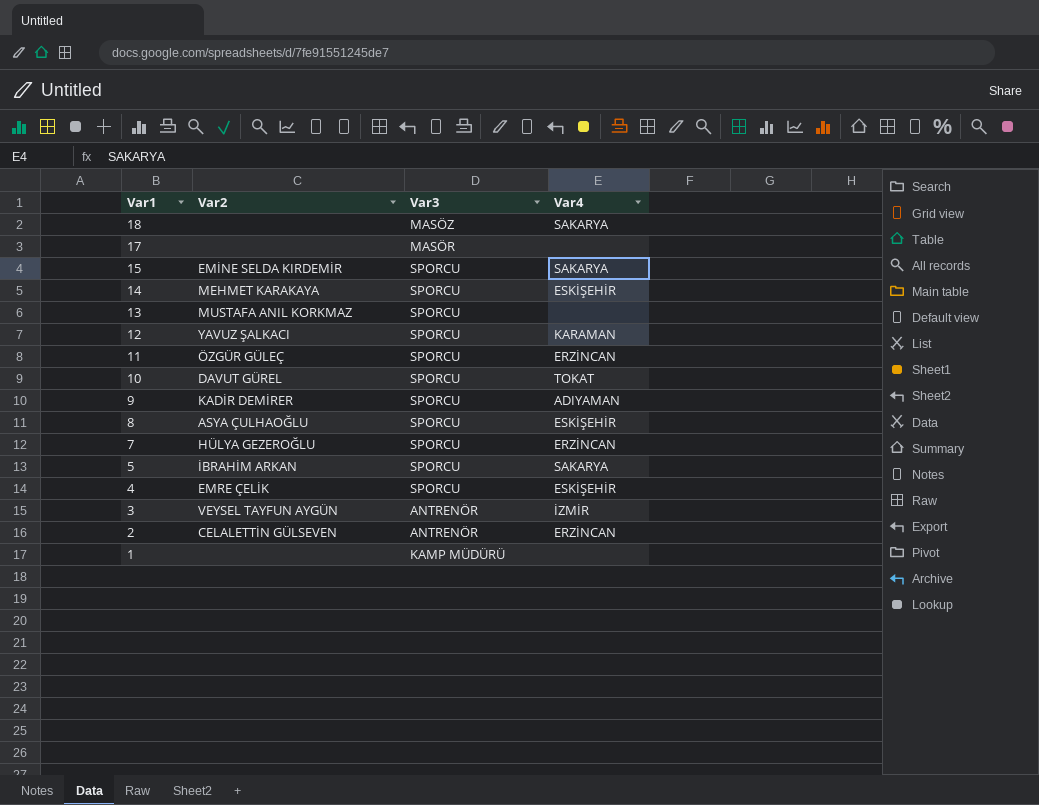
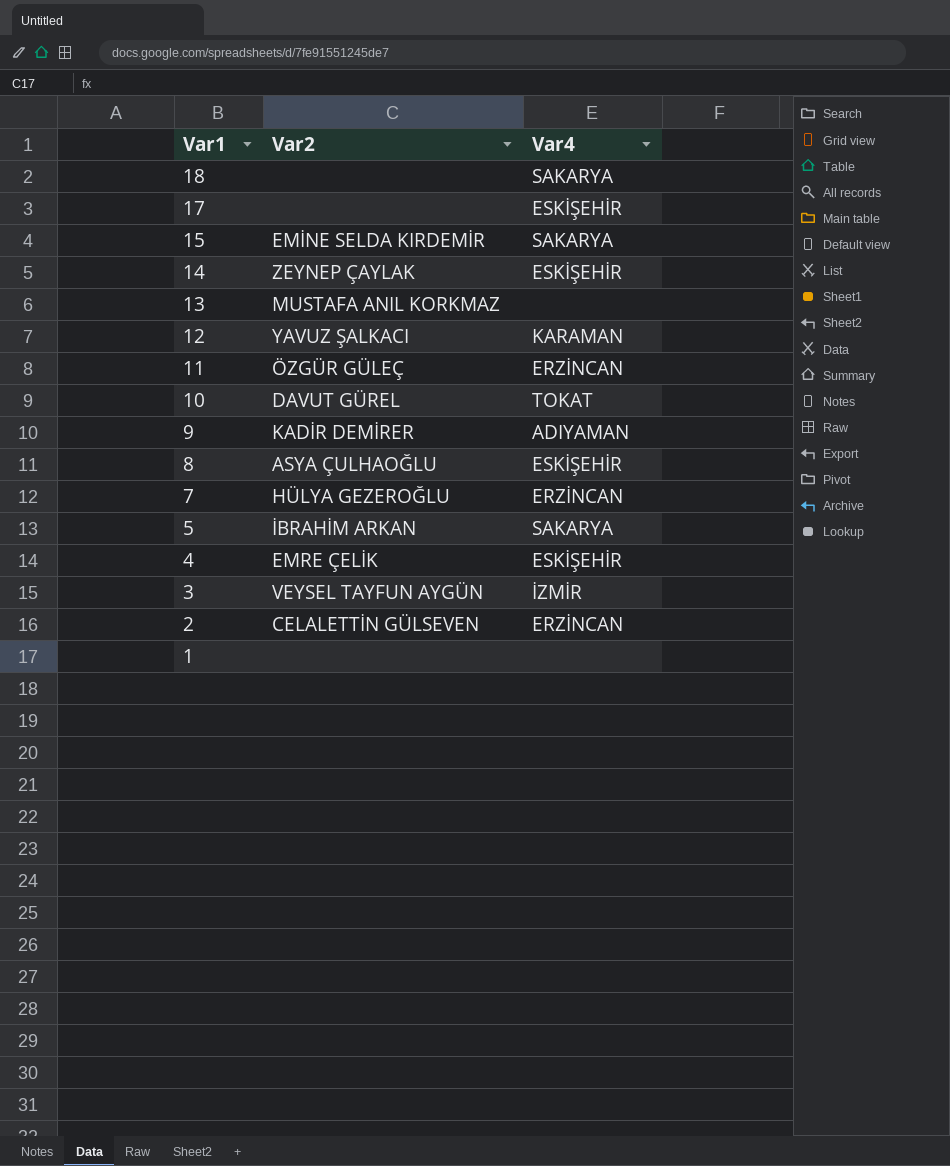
column Var3 | position: 3 -> none
17 | Var4: none -> ESKİŞEHİR
14 | Var2: MEHMET KARAKAYA -> ZEYNEP ÇAYLAK

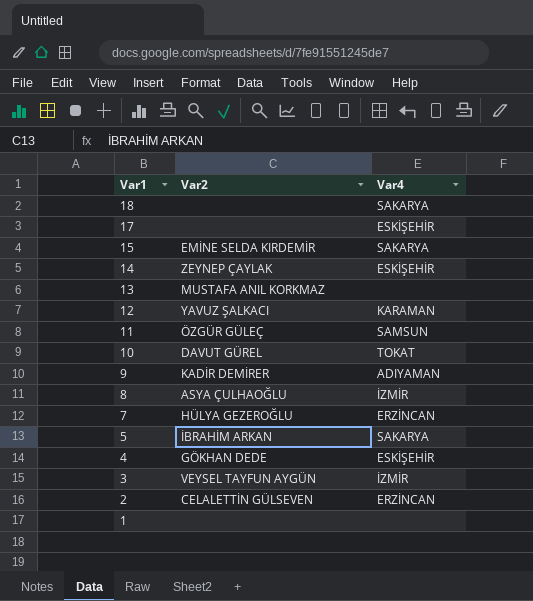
11 | Var4: ERZİNCAN -> SAMSUN
8 | Var4: ESKİŞEHİR -> İZMİR
4 | Var2: EMRE ÇELİK -> GÖKHAN DEDE

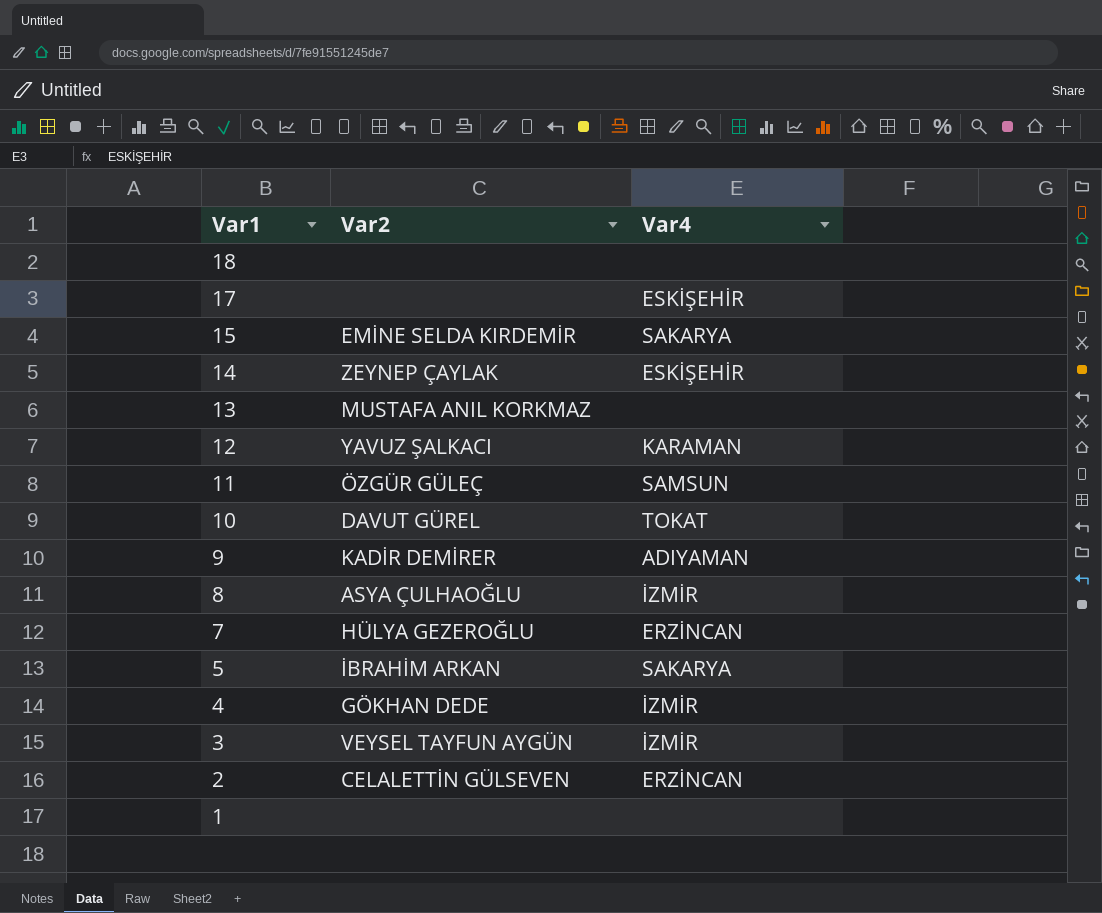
18 | Var4: SAKARYA -> none
4 | Var4: ESKİŞEHİR -> İZMİR

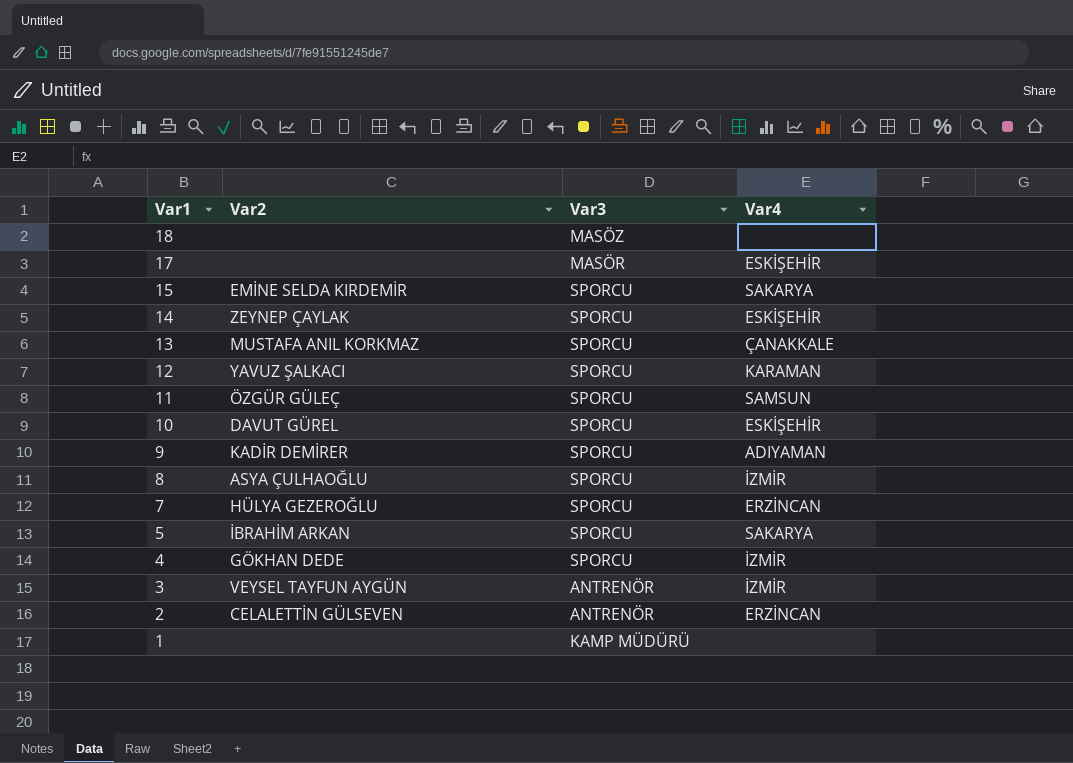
column Var3 | position: none -> 3
13 | Var4: none -> ÇANAKKALE
10 | Var4: TOKAT -> ESKİŞEHİR

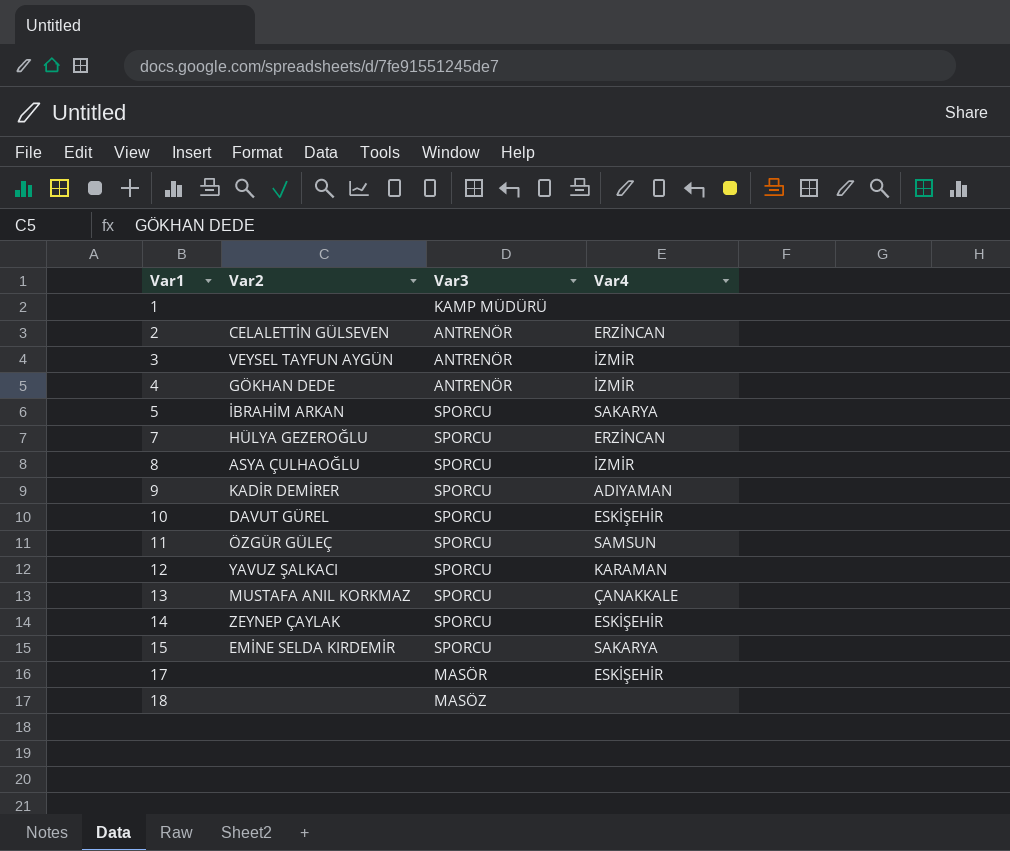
row order: Var1 descending -> Var1 ascending
4 | Var3: SPORCU -> ANTRENÖR

